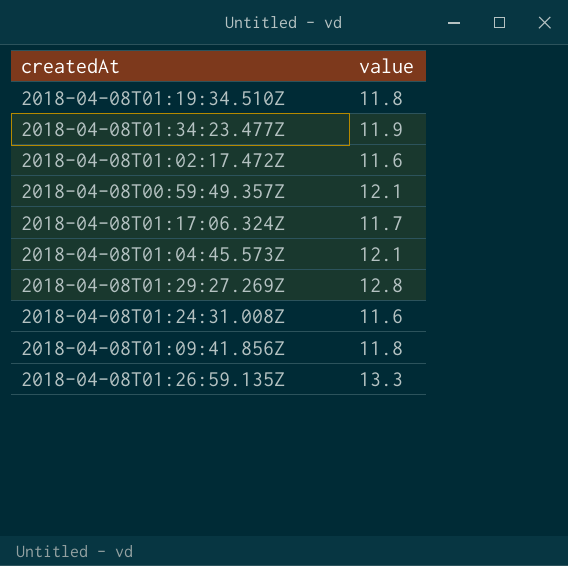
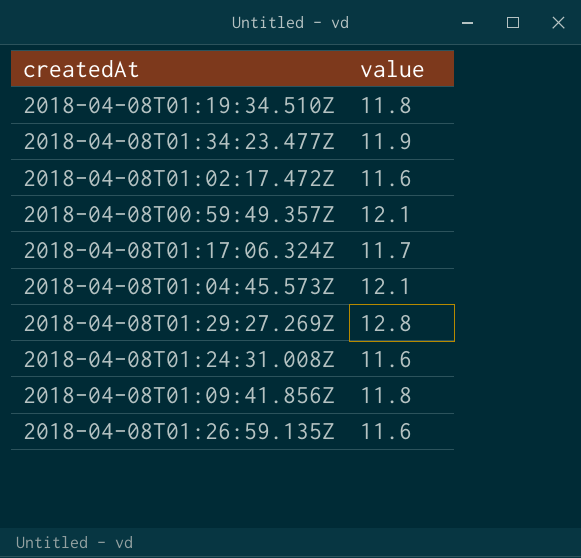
2018-04-08T01:26:59.135Z | value: 13.3 -> 11.6

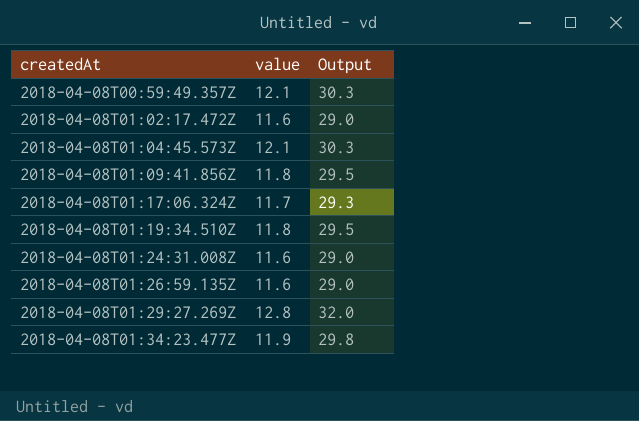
row order: none -> createdAt ascending
column Output | formula: none -> [value] * 2.5

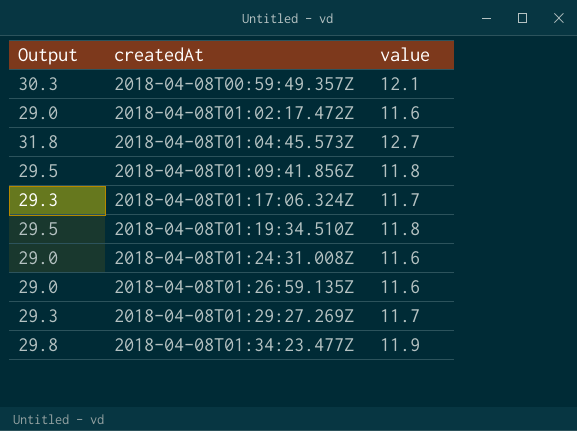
column Output | position: 3 -> 1
2018-04-08T01:04:45.573Z | Output: 30.3 -> 31.8
2018-04-08T01:04:45.573Z | value: 12.1 -> 12.7
2018-04-08T01:29:27.269Z | Output: 32.0 -> 29.3
2018-04-08T01:29:27.269Z | value: 12.8 -> 11.7

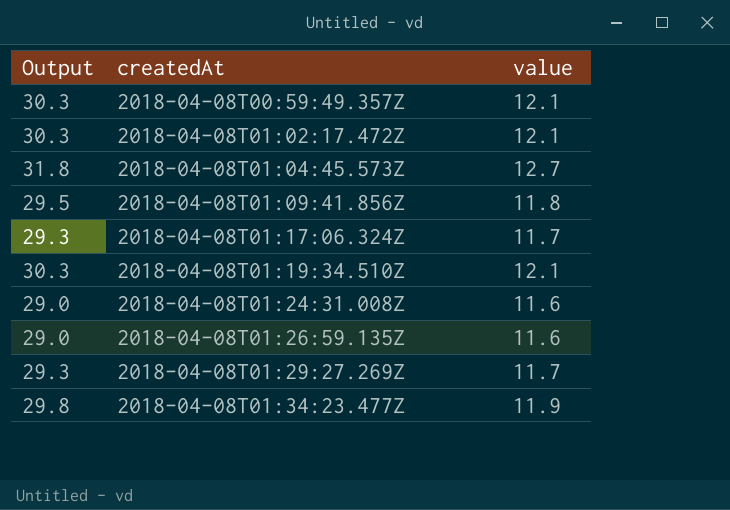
2018-04-08T01:02:17.472Z | Output: 29.0 -> 30.3
2018-04-08T01:02:17.472Z | value: 11.6 -> 12.1
2018-04-08T01:19:34.510Z | Output: 29.5 -> 30.3
2018-04-08T01:19:34.510Z | value: 11.8 -> 12.1

